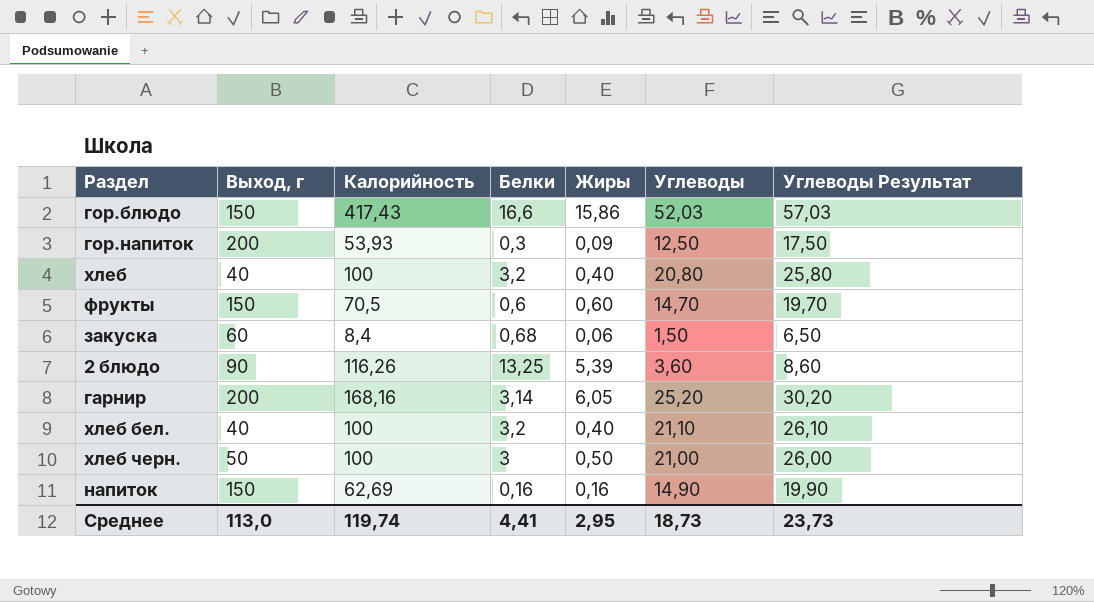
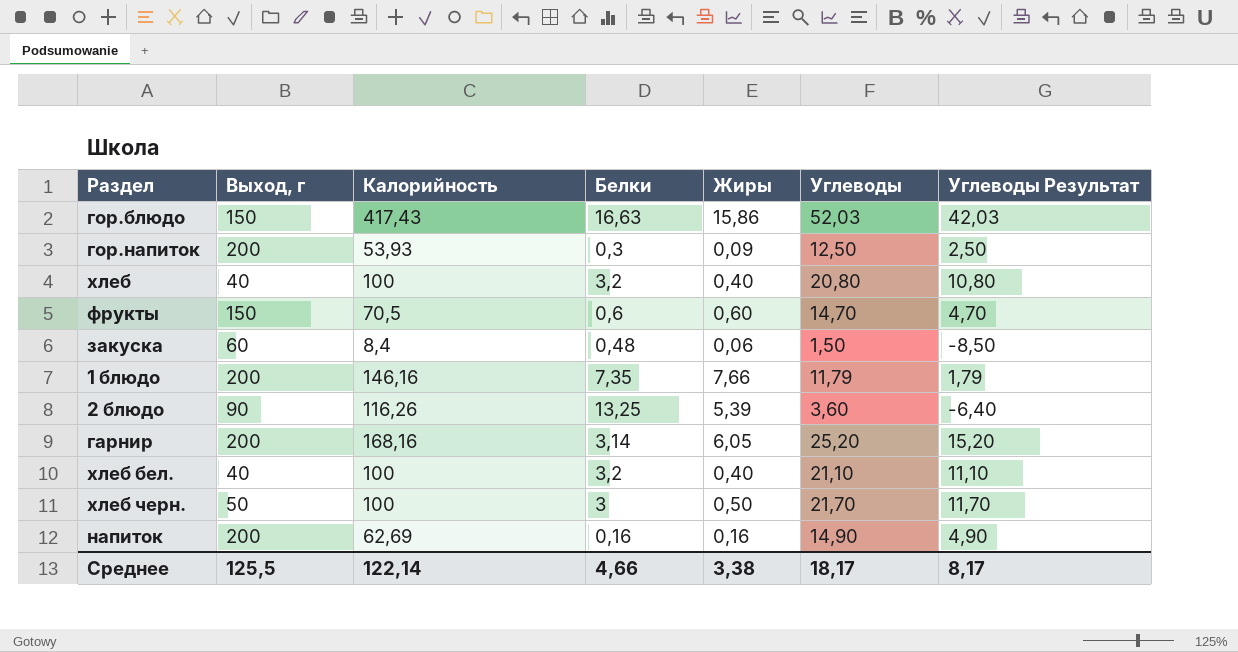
column Углеводы Результат | formula: [Углеводы] + 5 -> [Углеводы] - 10
гор.блюдо | Белки: 16,6 -> 16,63
закуска | Белки: 0,68 -> 0,48
row 1 блюдо: none -> 200 | 146,16 | 7,35 | 7,66 | 11,79 | 1,79
хлеб черн. | Углеводы: 21,00 -> 21,70
напиток | Выход, г: 150 -> 200
Среднее | Выход, г: 113,0 -> 125,5
Среднее | Калорийность: 119,74 -> 122,14
Среднее | Белки: 4,41 -> 4,66
Среднее | Жиры: 2,95 -> 3,38
Среднее | Углеводы: 18,73 -> 18,17
Среднее | Углеводы Результат: 23,73 -> 8,17

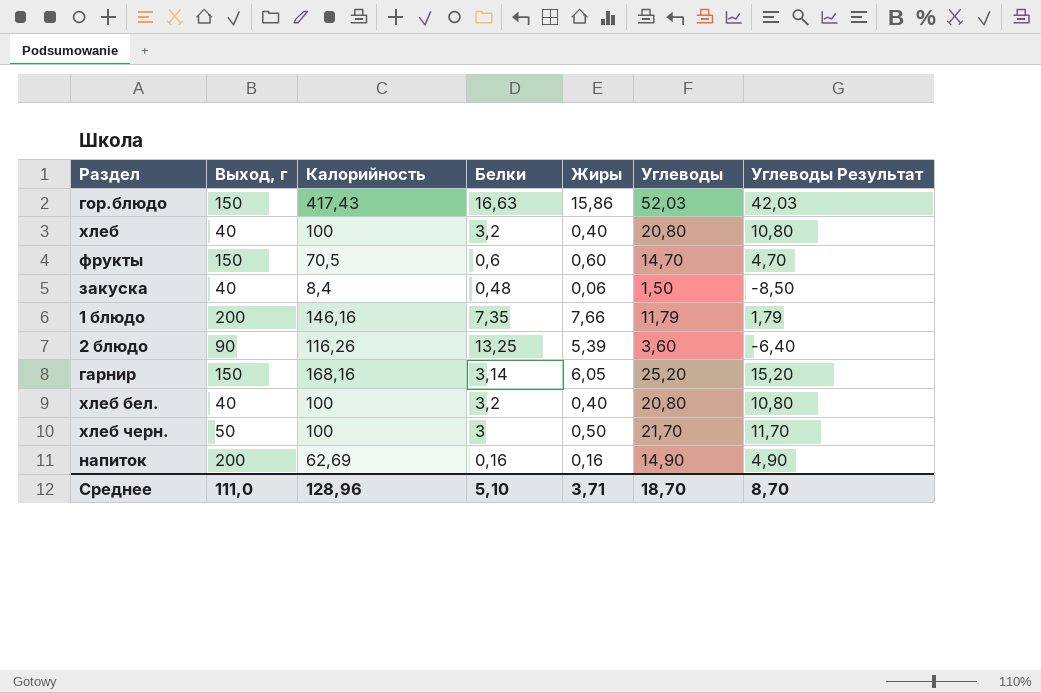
row гор.напиток: 200 | 53,93 | 0,3 | 0,09 | 12,50 | 2,50 -> none
закуска | Выход, г: 60 -> 40
гарнир | Выход, г: 200 -> 150
хлеб бел. | Углеводы: 21,10 -> 20,80
хлеб бел. | Углеводы Результат: 11,10 -> 10,80
Среднее | Выход, г: 125,5 -> 111,0
Среднее | Калорийность: 122,14 -> 128,96
Среднее | Белки: 4,66 -> 5,10
Среднее | Жиры: 3,38 -> 3,71
Среднее | Углеводы: 18,17 -> 18,70
Среднее | Углеводы Результат: 8,17 -> 8,70

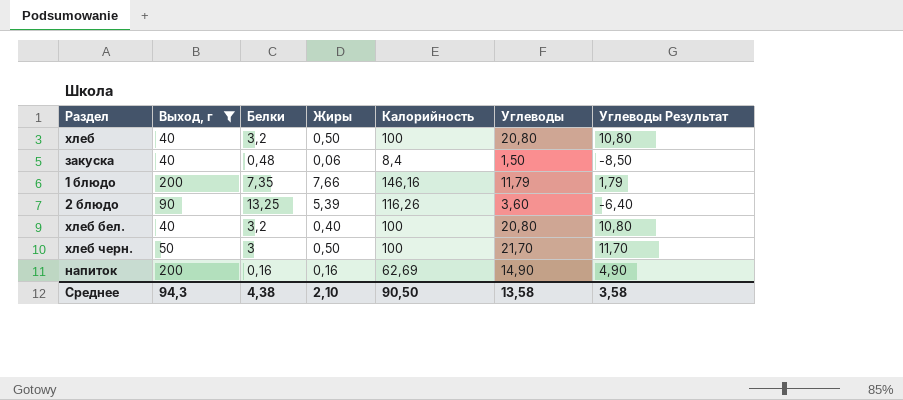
filter: none -> Выход, г != 150
column Калорийность | position: 3 -> 5
хлеб | Жиры: 0,40 -> 0,50
Среднее | Выход, г: 111,0 -> 94,3
Среднее | Белки: 5,10 -> 4,38
Среднее | Жиры: 3,71 -> 2,10
Среднее | Калорийность: 128,96 -> 90,50
Среднее | Углеводы: 18,70 -> 13,58
Среднее | Углеводы Результат: 8,70 -> 3,58

